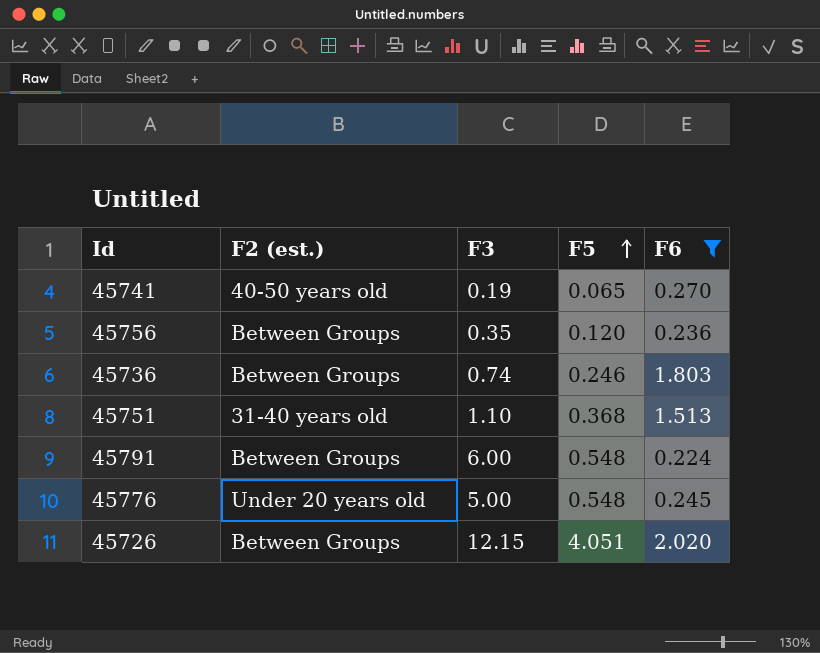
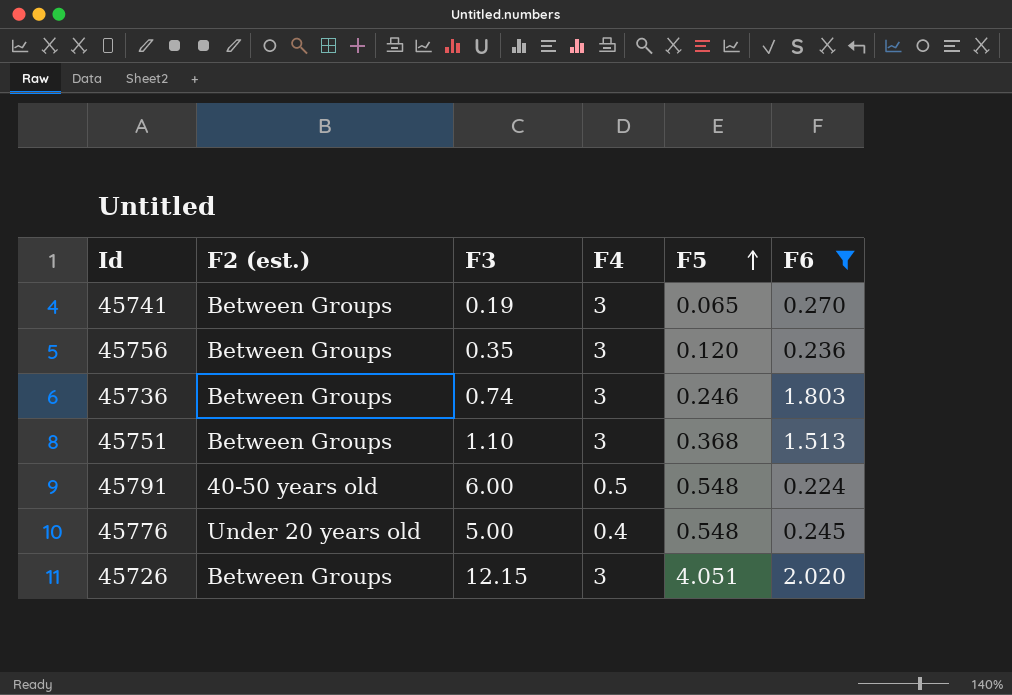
column F4 | position: none -> 4
45741 | F2 (est.): 40-50 years old -> Between Groups
45751 | F2 (est.): 31-40 years old -> Between Groups
45791 | F2 (est.): Between Groups -> 40-50 years old

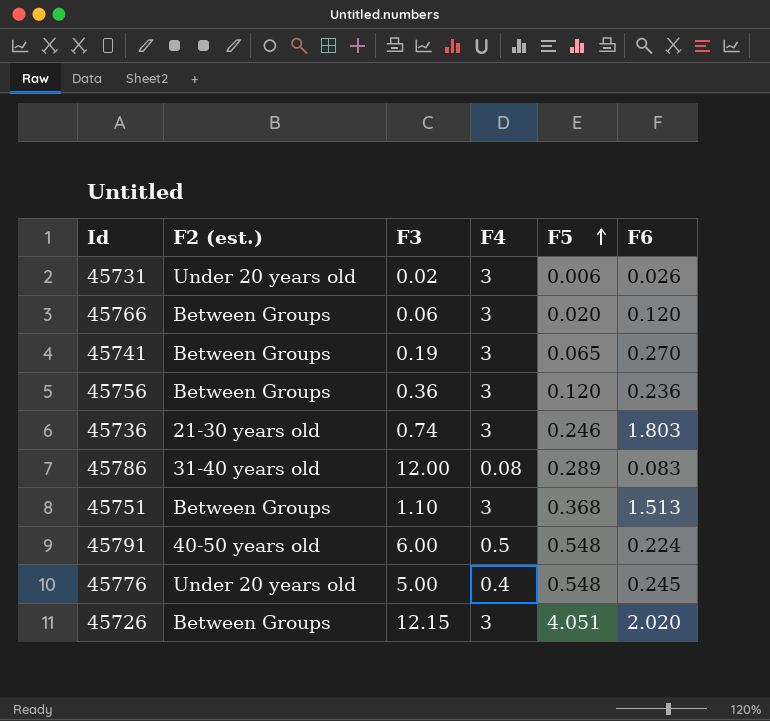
filter: F6 >= 0.224 -> none
45756 | F3: 0.35 -> 0.36
45736 | F2 (est.): Between Groups -> 21-30 years old

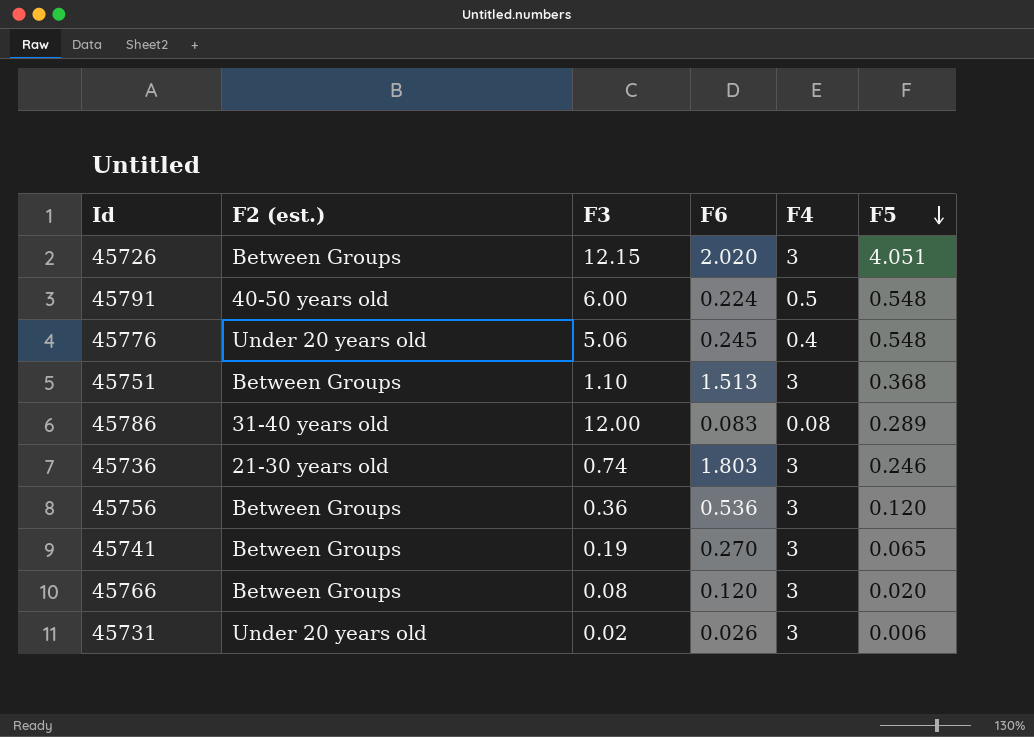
row order: F5 ascending -> F5 descending
column F6 | position: 6 -> 4
45776 | F3: 5.00 -> 5.06
45756 | F6: 0.236 -> 0.536
45766 | F3: 0.06 -> 0.08

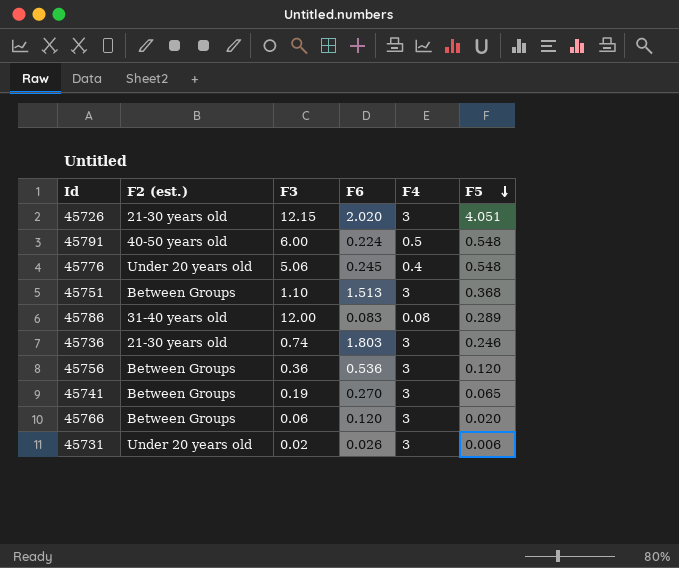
45726 | F2 (est.): Between Groups -> 21-30 years old
45766 | F3: 0.08 -> 0.06

